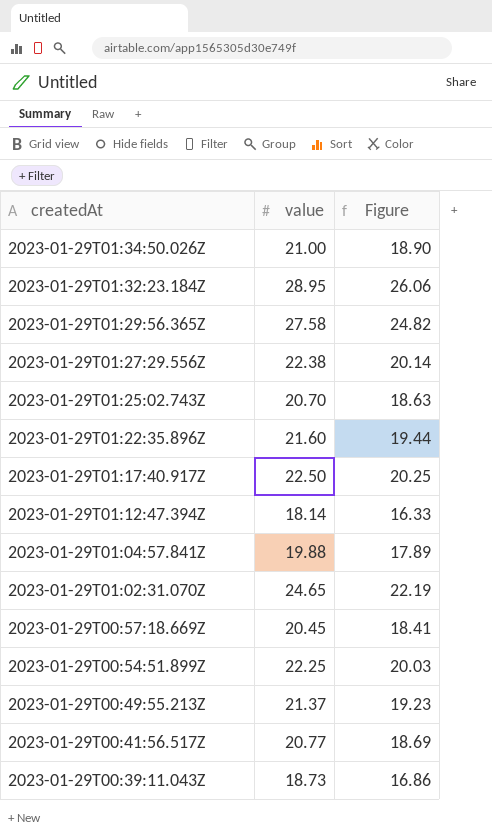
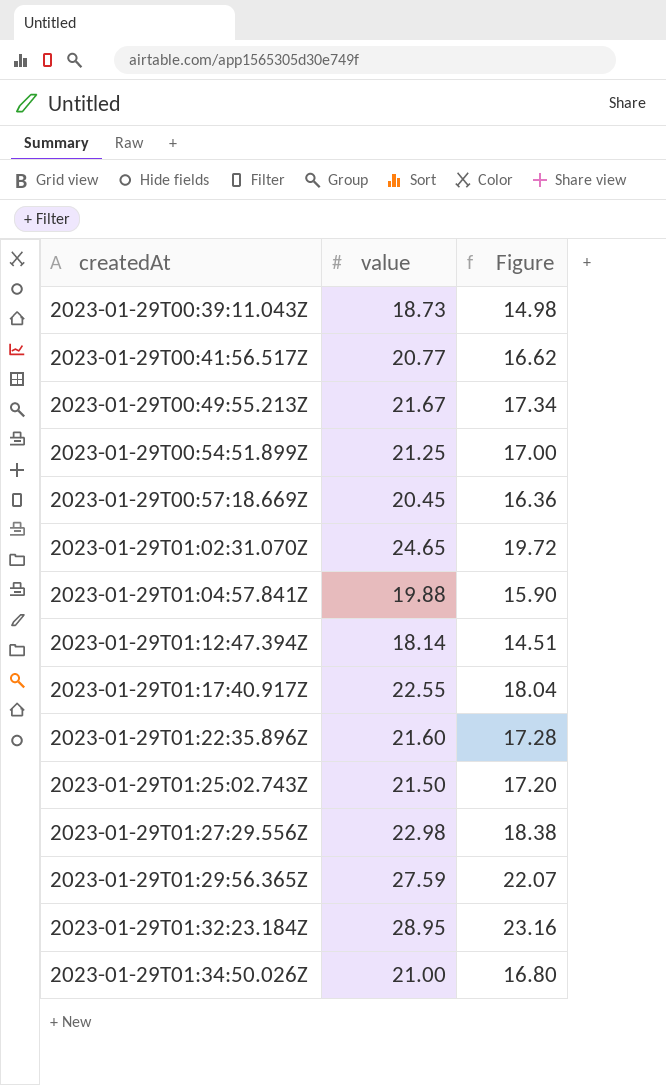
row order: createdAt descending -> createdAt ascending
column Figure | formula: [value] * 0.9 -> [value] * 0.8
2023-01-29T00:49:55.213Z | value: 21.37 -> 21.67
2023-01-29T00:54:51.899Z | value: 22.25 -> 21.25
2023-01-29T01:17:40.917Z | value: 22.50 -> 22.55
2023-01-29T01:25:02.743Z | value: 20.70 -> 21.50
2023-01-29T01:27:29.556Z | value: 22.38 -> 22.98
2023-01-29T01:29:56.365Z | value: 27.58 -> 27.59

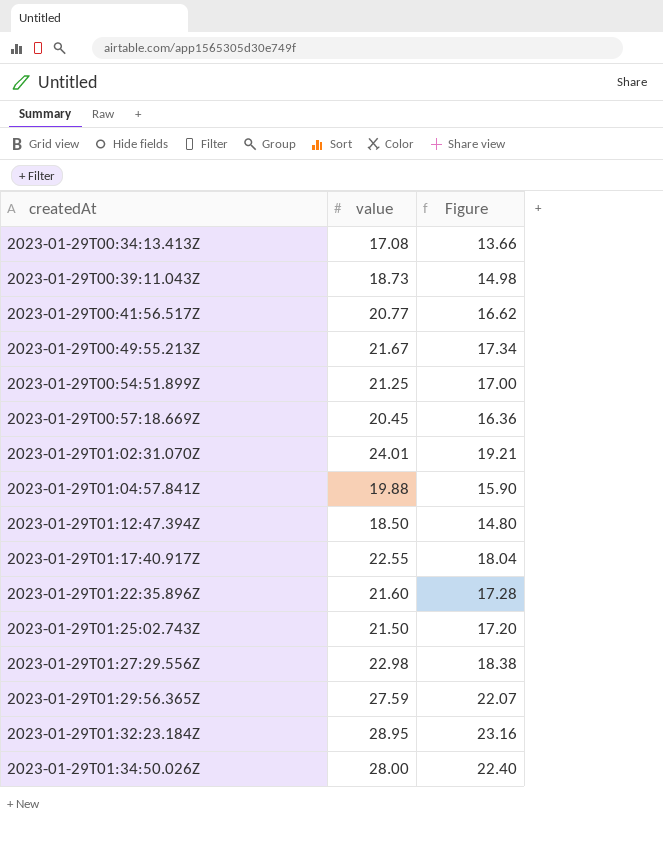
row 2023-01-29T00:34:13.413Z: none -> 17.08 | 13.66
2023-01-29T01:02:31.070Z | value: 24.65 -> 24.01
2023-01-29T01:02:31.070Z | Figure: 19.72 -> 19.21
2023-01-29T01:12:47.394Z | value: 18.14 -> 18.50
2023-01-29T01:12:47.394Z | Figure: 14.51 -> 14.80
2023-01-29T01:34:50.026Z | value: 21.00 -> 28.00
2023-01-29T01:34:50.026Z | Figure: 16.80 -> 22.40

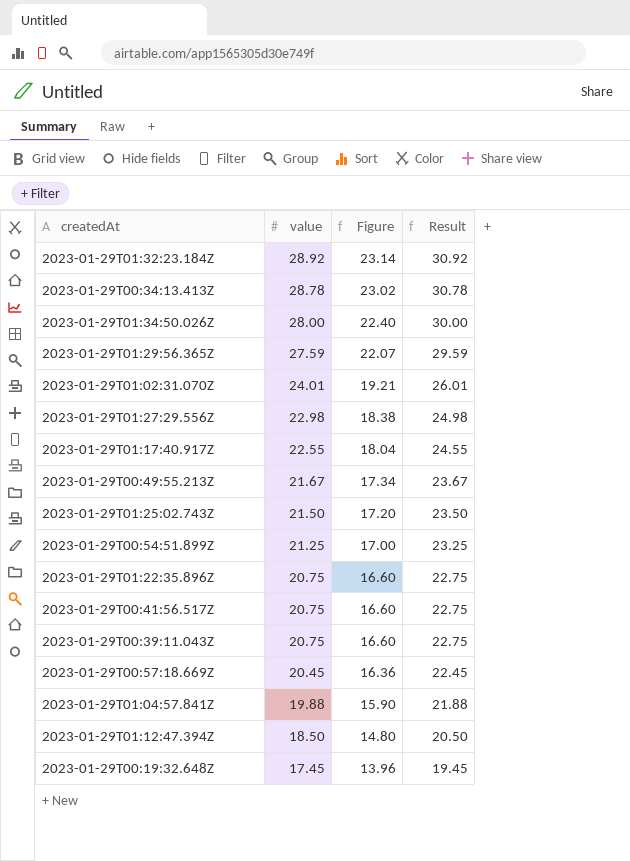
row order: createdAt ascending -> value descending
column Result | formula: none -> [value] + 2
2023-01-29T01:32:23.184Z | value: 28.95 -> 28.92
2023-01-29T01:32:23.184Z | Figure: 23.16 -> 23.14
2023-01-29T00:34:13.413Z | value: 17.08 -> 28.78
2023-01-29T00:34:13.413Z | Figure: 13.66 -> 23.02
2023-01-29T01:22:35.896Z | value: 21.60 -> 20.75
2023-01-29T01:22:35.896Z | Figure: 17.28 -> 16.60
2023-01-29T00:41:56.517Z | value: 20.77 -> 20.75
2023-01-29T00:41:56.517Z | Figure: 16.62 -> 16.60
2023-01-29T00:39:11.043Z | value: 18.73 -> 20.75
2023-01-29T00:39:11.043Z | Figure: 14.98 -> 16.60
row 2023-01-29T00:19:32.648Z: none -> 17.45 | 13.96 | 19.45

